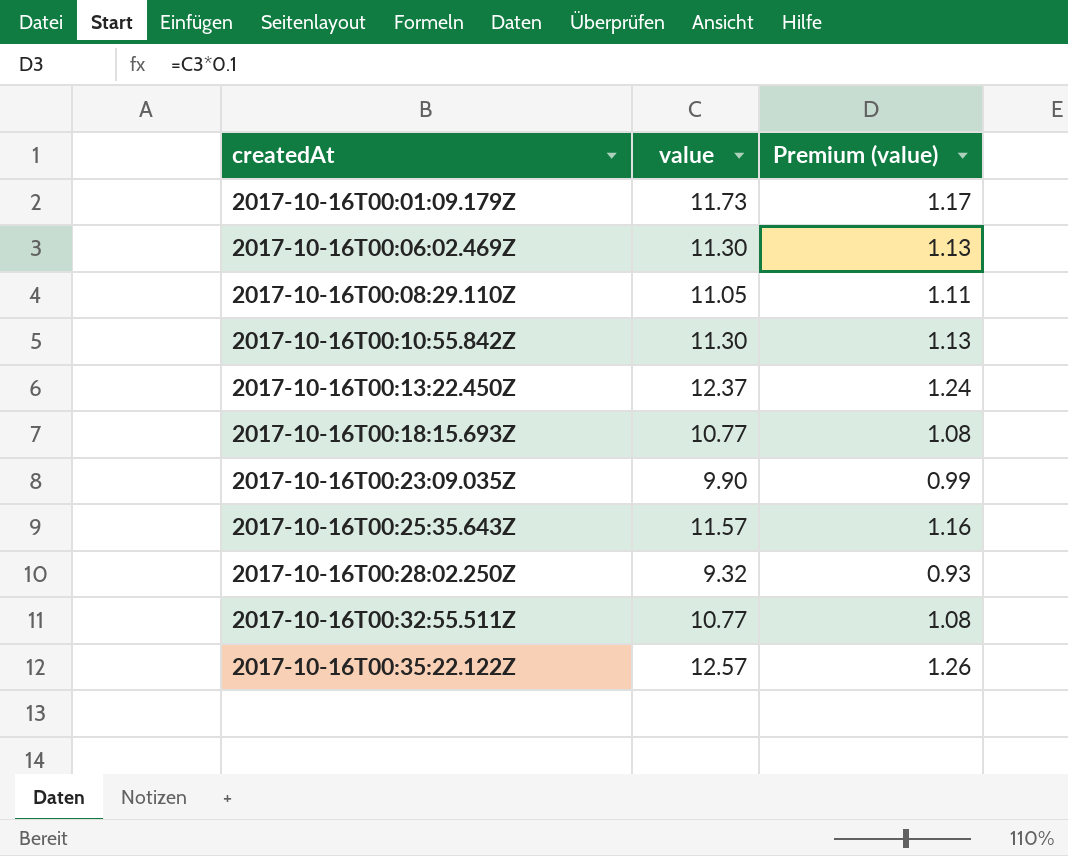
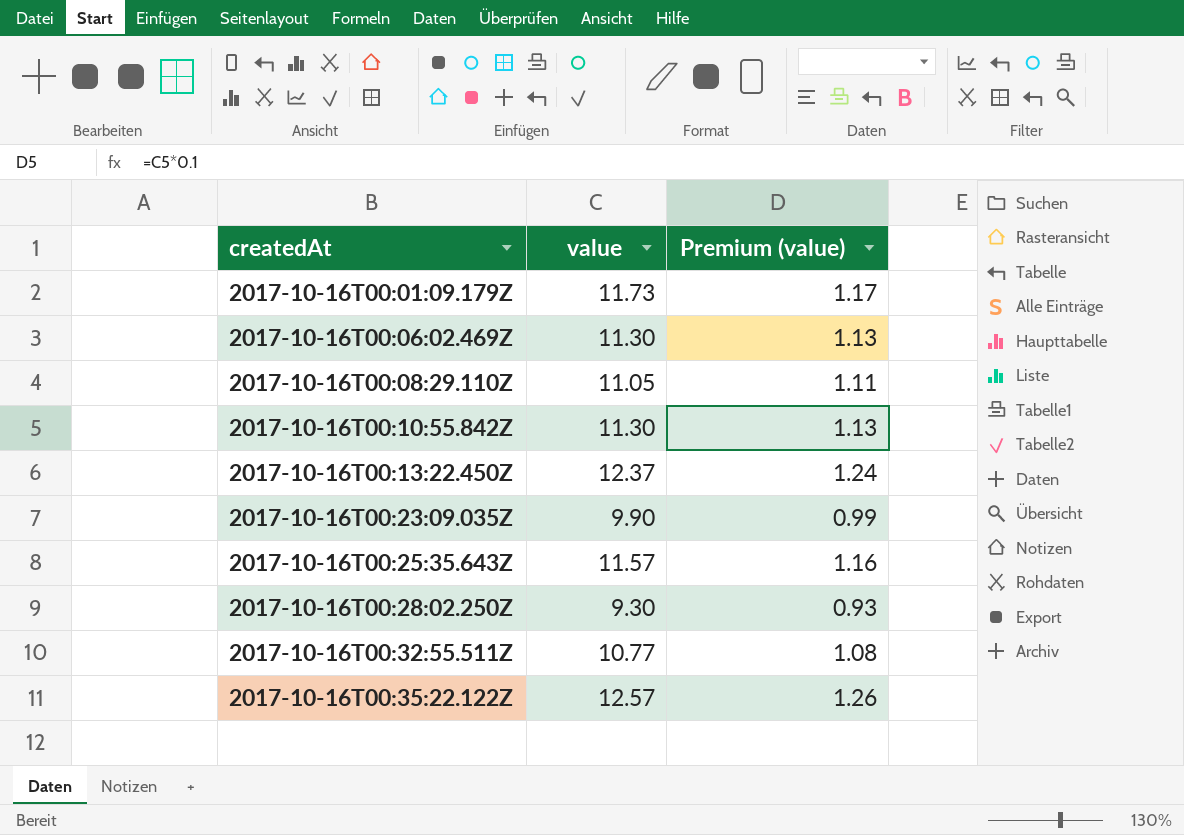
row 2017-10-16T00:18:15.693Z: 10.77 | 1.08 -> none
2017-10-16T00:28:02.250Z | value: 9.32 -> 9.30

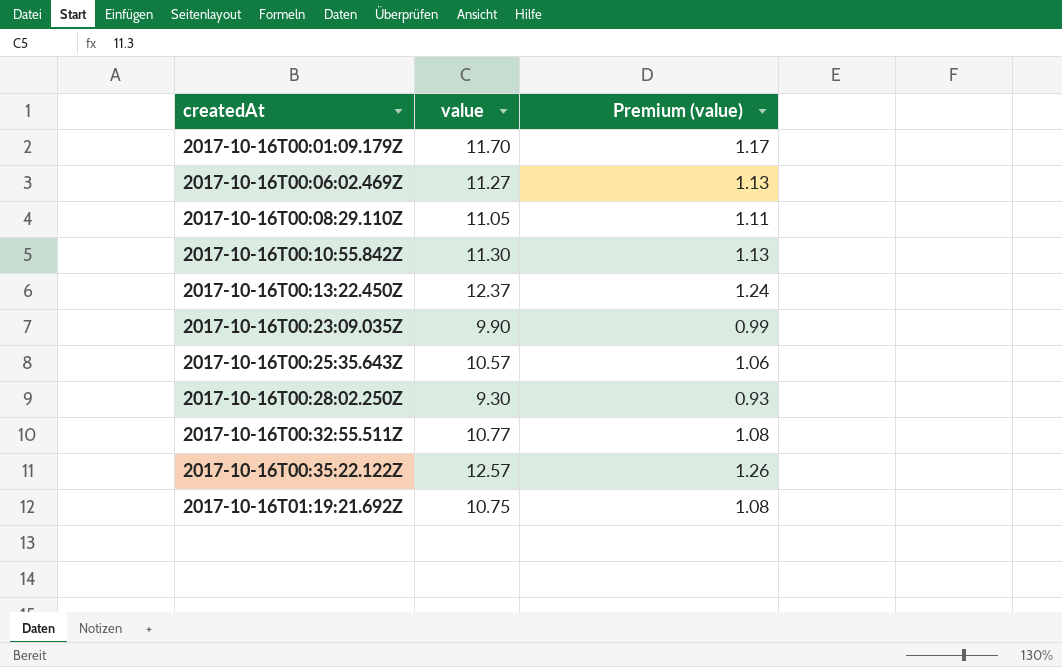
2017-10-16T00:01:09.179Z | value: 11.73 -> 11.70
2017-10-16T00:06:02.469Z | value: 11.30 -> 11.27
2017-10-16T00:25:35.643Z | value: 11.57 -> 10.57
2017-10-16T00:25:35.643Z | Premium (value): 1.16 -> 1.06
row 2017-10-16T01:19:21.692Z: none -> 10.75 | 1.08

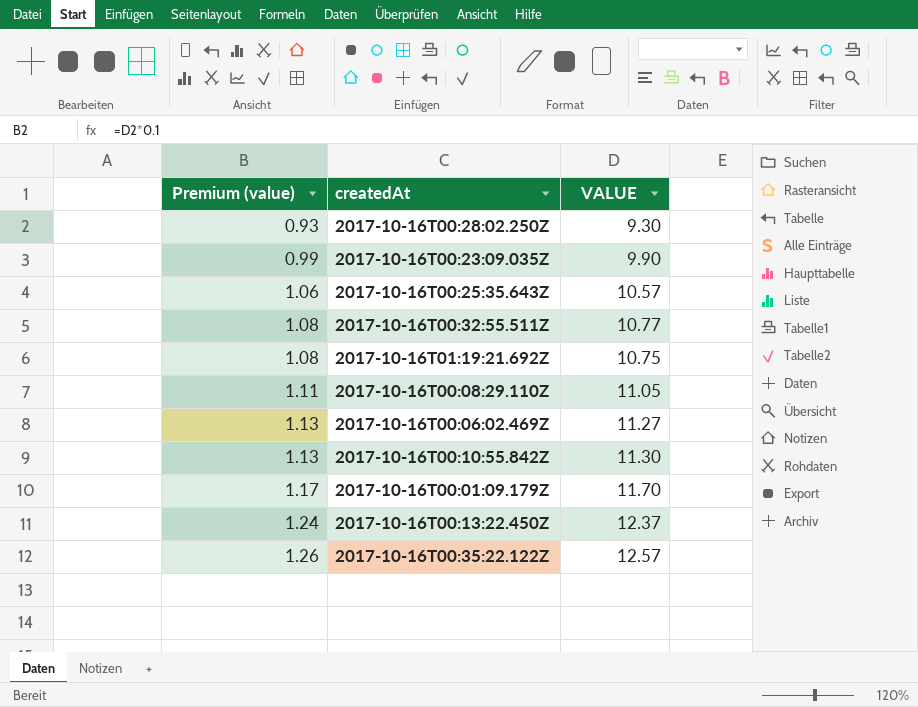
row order: createdAt ascending -> Premium (value) ascending
column Premium (value) | position: 3 -> 1
column name: value -> VALUE

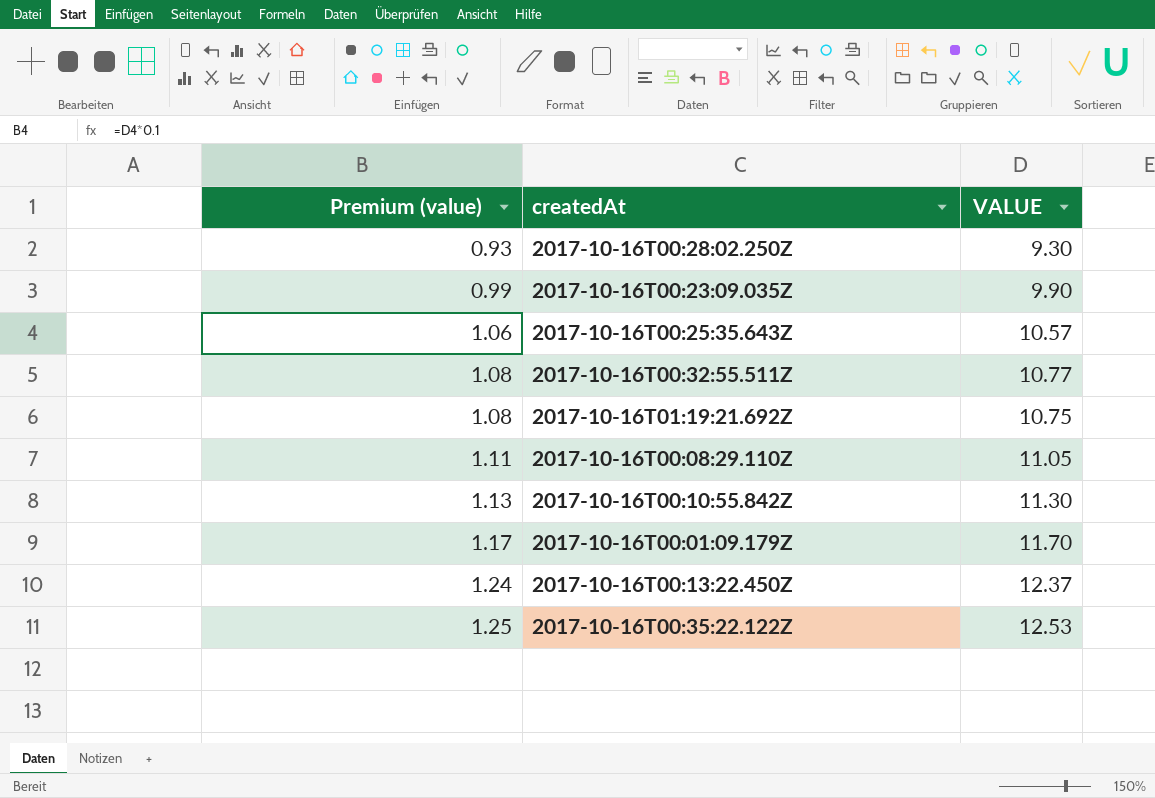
row 2017-10-16T00:06:02.469Z: 1.13 | 11.27 -> none
2017-10-16T00:35:22.122Z | Premium (value): 1.26 -> 1.25
2017-10-16T00:35:22.122Z | VALUE: 12.57 -> 12.53

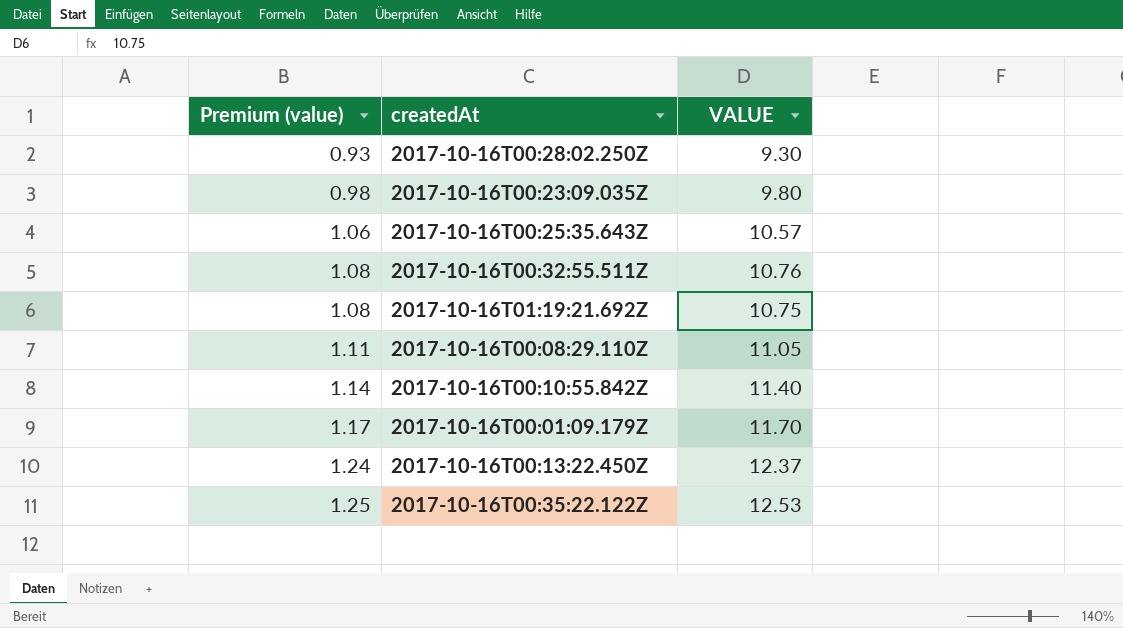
2017-10-16T00:23:09.035Z | Premium (value): 0.99 -> 0.98
2017-10-16T00:23:09.035Z | VALUE: 9.90 -> 9.80
2017-10-16T00:32:55.511Z | VALUE: 10.77 -> 10.76
2017-10-16T00:10:55.842Z | Premium (value): 1.13 -> 1.14
2017-10-16T00:10:55.842Z | VALUE: 11.30 -> 11.40

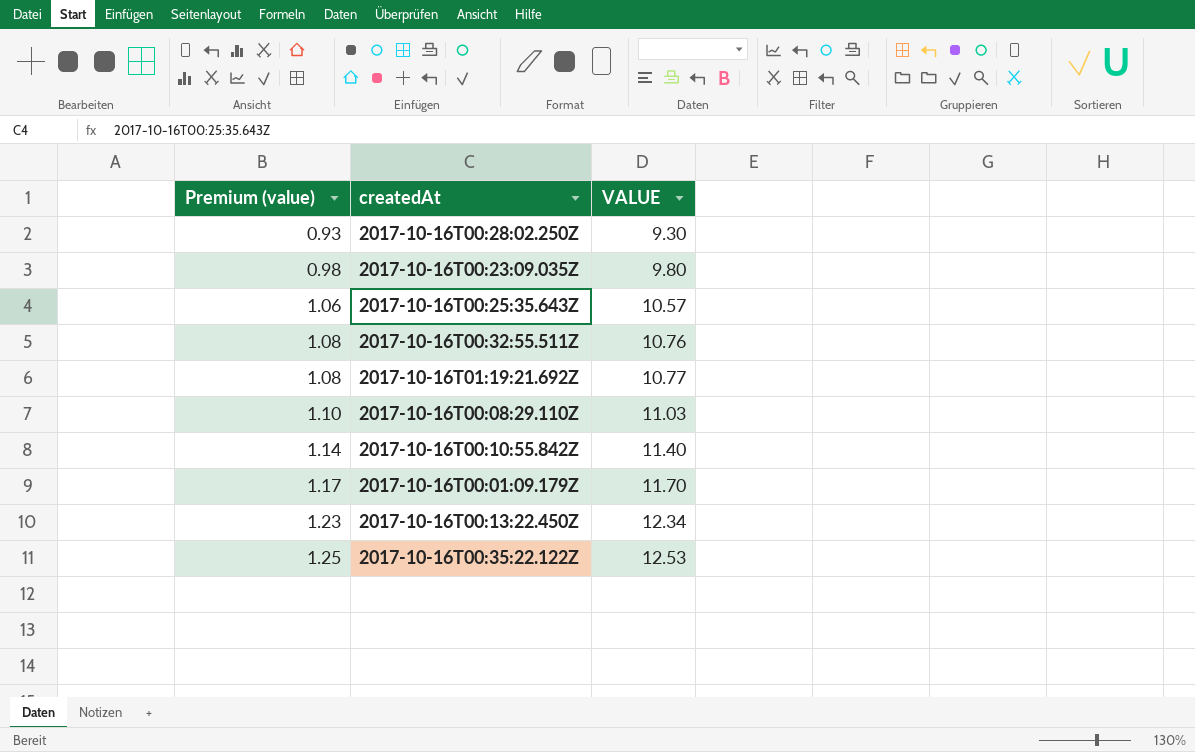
2017-10-16T01:19:21.692Z | VALUE: 10.75 -> 10.77
2017-10-16T00:08:29.110Z | Premium (value): 1.11 -> 1.10
2017-10-16T00:08:29.110Z | VALUE: 11.05 -> 11.03
2017-10-16T00:13:22.450Z | Premium (value): 1.24 -> 1.23
2017-10-16T00:13:22.450Z | VALUE: 12.37 -> 12.34

